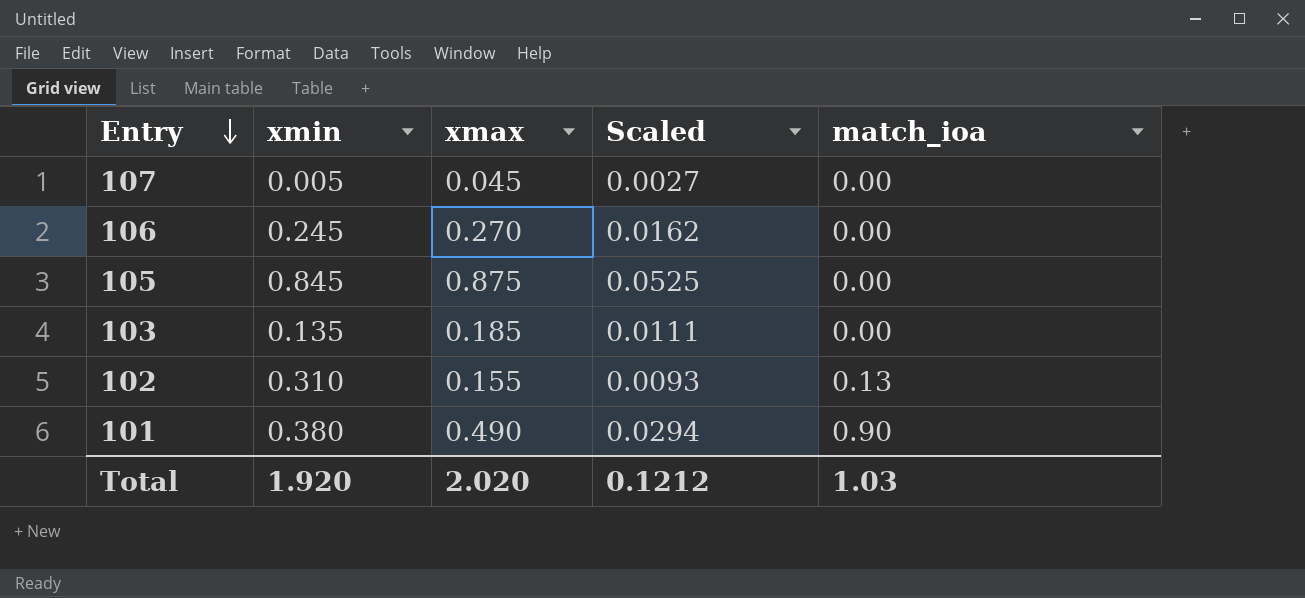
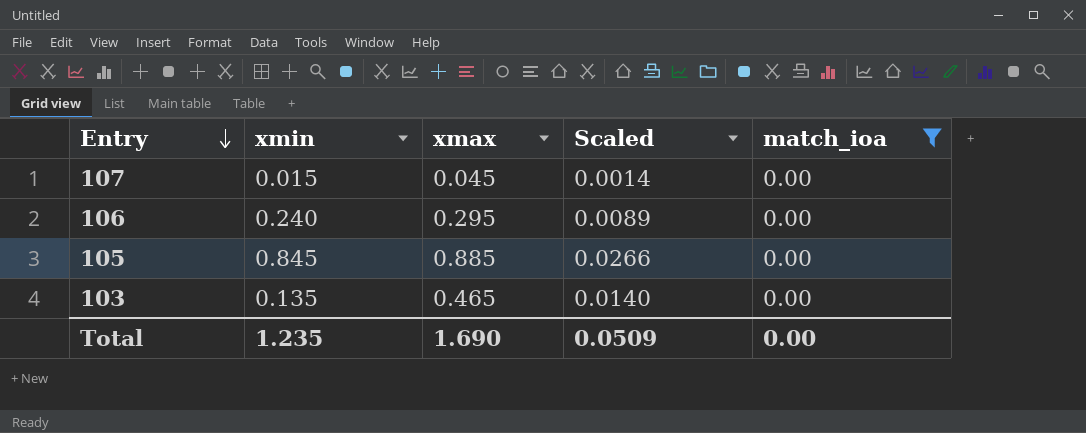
filter: none -> match_ioa = 0.00
column Scaled | formula: [xmax] * 0.06 -> [xmax] * 0.03
107 | xmin: 0.005 -> 0.015
106 | xmin: 0.245 -> 0.240
106 | xmax: 0.270 -> 0.295
105 | xmax: 0.875 -> 0.885
103 | xmax: 0.185 -> 0.465
Total | xmin: 1.920 -> 1.235
Total | xmax: 2.020 -> 1.690
Total | Scaled: 0.1212 -> 0.0509
Total | match_ioa: 1.03 -> 0.00

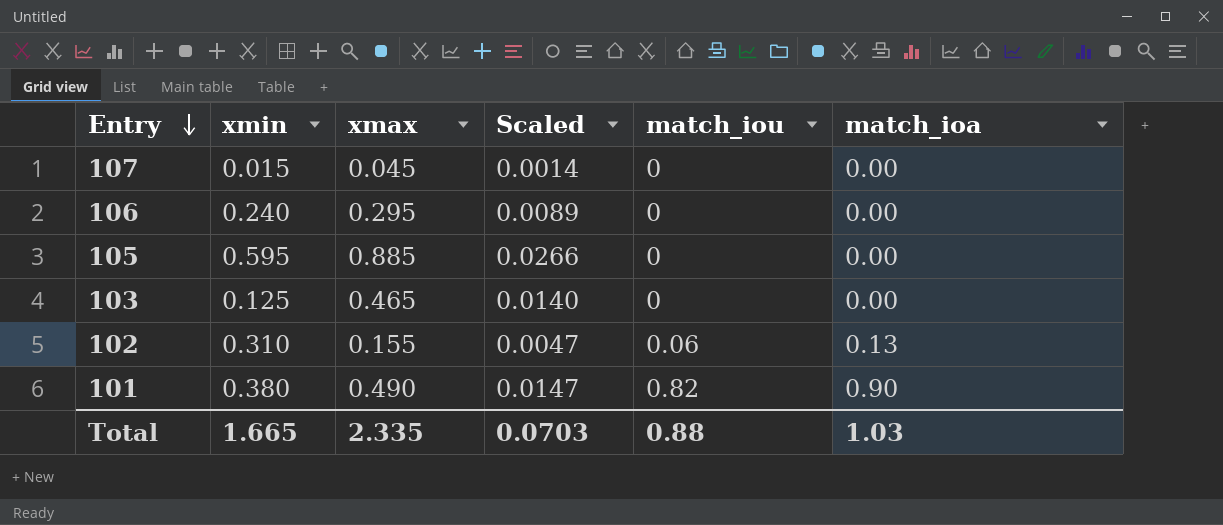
filter: match_ioa = 0.00 -> none
column match_iou | position: none -> 5
105 | xmin: 0.845 -> 0.595
103 | xmin: 0.135 -> 0.125
Total | xmin: 1.235 -> 1.665
Total | xmax: 1.690 -> 2.335
Total | Scaled: 0.0509 -> 0.0703
Total | match_ioa: 0.00 -> 1.03

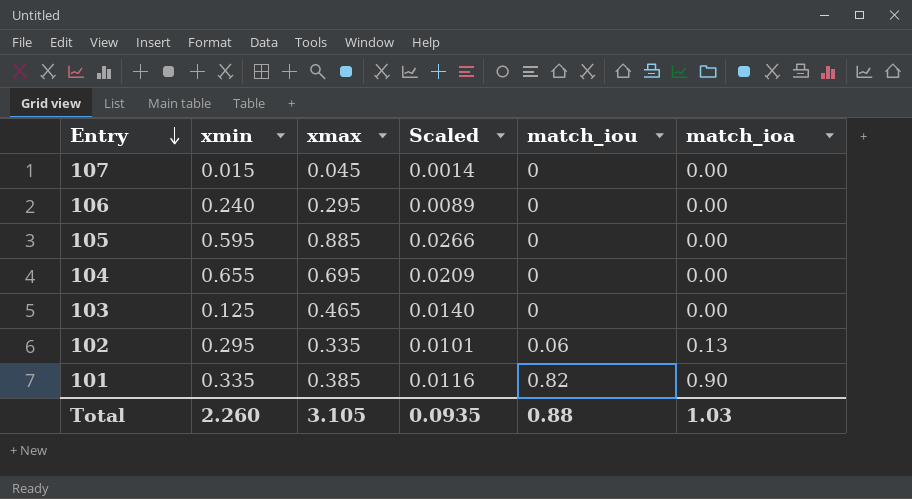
row 104: none -> 0.655 | 0.695 | 0.0209 | 0 | 0.00
102 | xmin: 0.310 -> 0.295
102 | xmax: 0.155 -> 0.335
102 | Scaled: 0.0047 -> 0.0101
101 | xmin: 0.380 -> 0.335
101 | xmax: 0.490 -> 0.385
101 | Scaled: 0.0147 -> 0.0116
Total | xmin: 1.665 -> 2.260
Total | xmax: 2.335 -> 3.105
Total | Scaled: 0.0703 -> 0.0935

